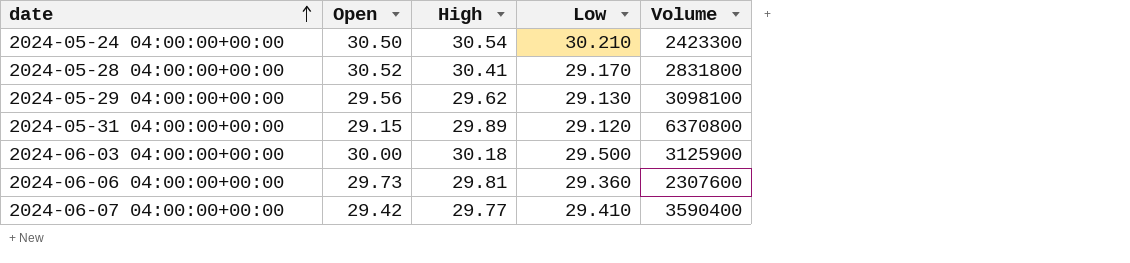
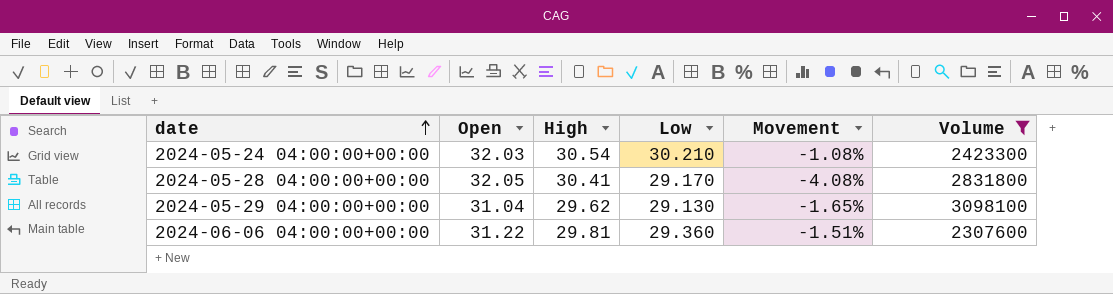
filter: none -> Volume <= 3098100
column Movement | formula: none -> ([Low] - [High]) / [High]
2024-05-24 04:00:00+00:00 | Open: 30.50 -> 32.03
2024-05-28 04:00:00+00:00 | Open: 30.52 -> 32.05
2024-05-29 04:00:00+00:00 | Open: 29.56 -> 31.04
2024-06-06 04:00:00+00:00 | Open: 29.73 -> 31.22

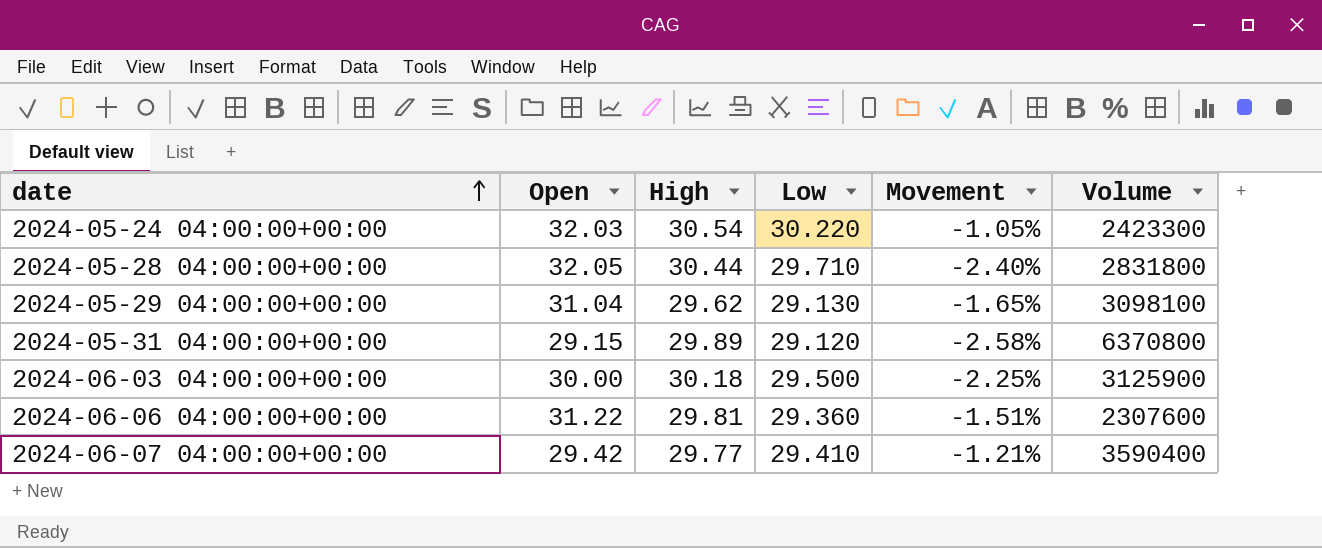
filter: Volume <= 3098100 -> none
2024-05-24 04:00:00+00:00 | Low: 30.210 -> 30.220
2024-05-24 04:00:00+00:00 | Movement: -1.08% -> -1.05%
2024-05-28 04:00:00+00:00 | High: 30.41 -> 30.44
2024-05-28 04:00:00+00:00 | Low: 29.170 -> 29.710
2024-05-28 04:00:00+00:00 | Movement: -4.08% -> -2.40%

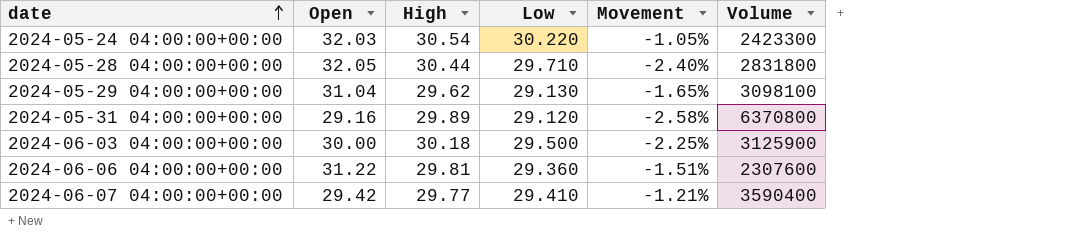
2024-05-31 04:00:00+00:00 | Open: 29.15 -> 29.16

